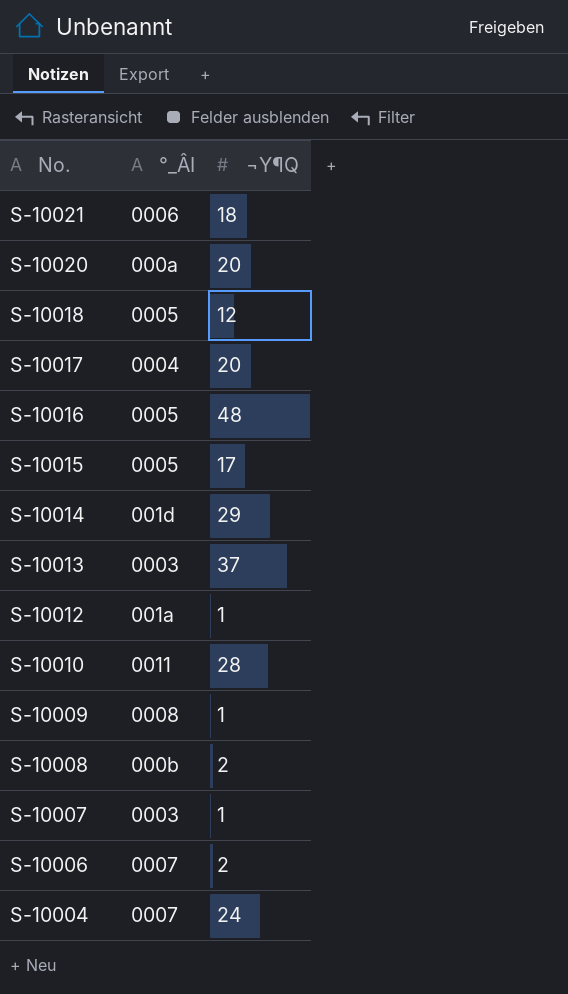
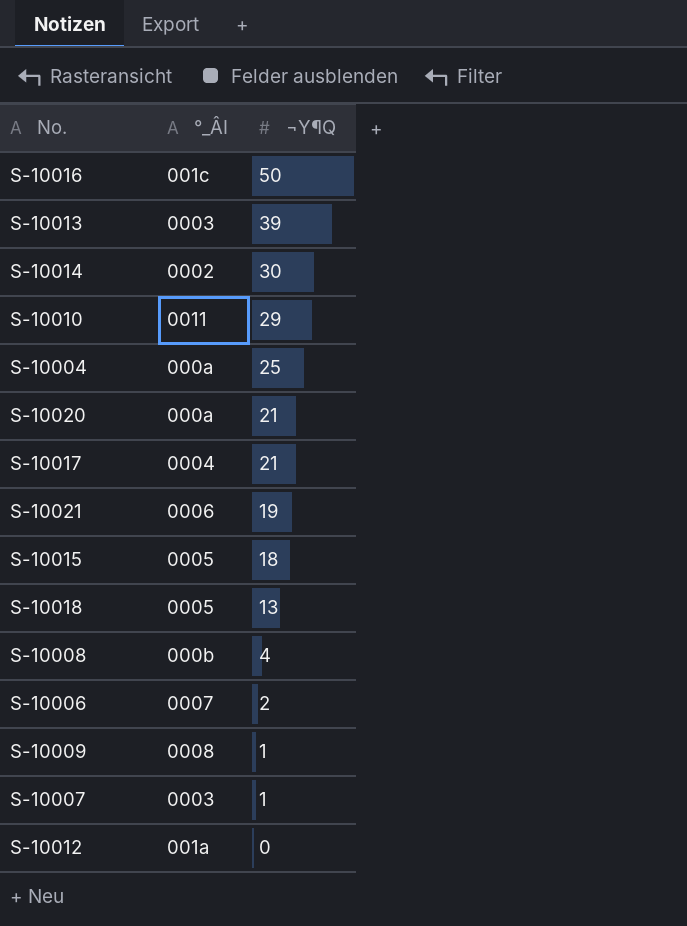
row order: No. descending -> ¬Y¶Q descending
S-10016 | °_ÂI: 0005 -> 001c
S-10016 | ¬Y¶Q: 48 -> 50
S-10013 | ¬Y¶Q: 37 -> 39
S-10014 | °_ÂI: 001d -> 0002
S-10014 | ¬Y¶Q: 29 -> 30
S-10010 | ¬Y¶Q: 28 -> 29
S-10004 | °_ÂI: 0007 -> 000a
S-10004 | ¬Y¶Q: 24 -> 25
S-10020 | ¬Y¶Q: 20 -> 21
S-10017 | ¬Y¶Q: 20 -> 21
S-10021 | ¬Y¶Q: 18 -> 19
S-10015 | ¬Y¶Q: 17 -> 18
S-10018 | ¬Y¶Q: 12 -> 13
S-10008 | ¬Y¶Q: 2 -> 4
S-10012 | ¬Y¶Q: 1 -> 0

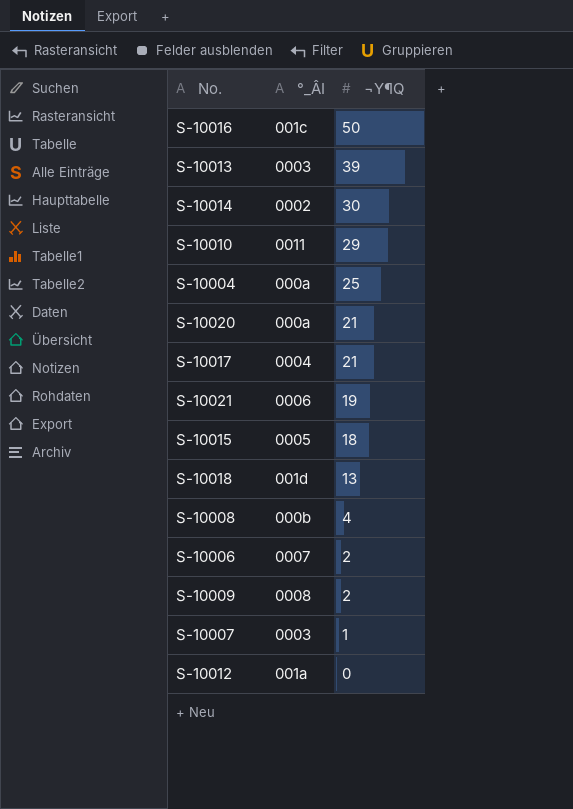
S-10018 | °_ÂI: 0005 -> 001d
S-10009 | ¬Y¶Q: 1 -> 2

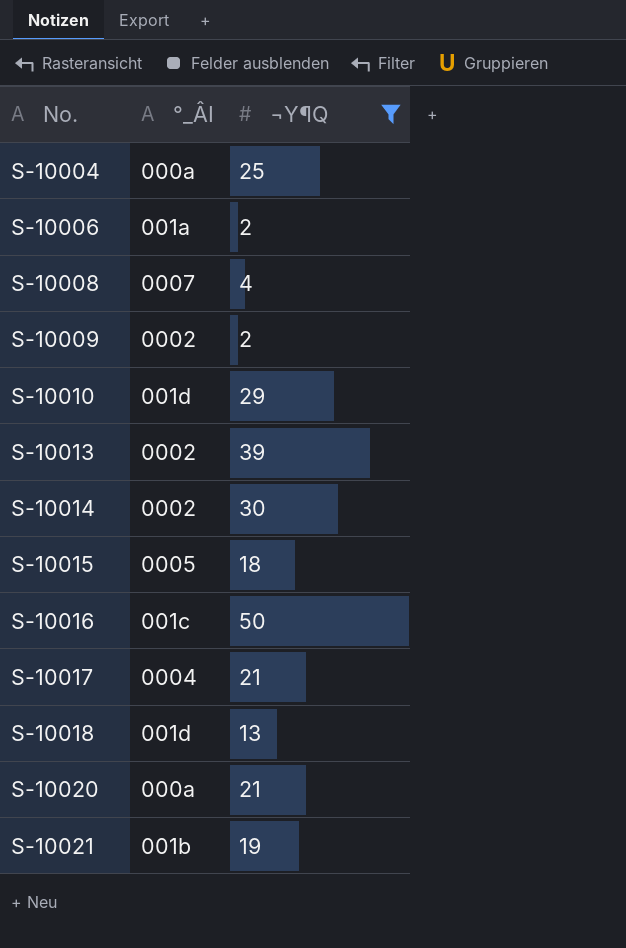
filter: none -> ¬Y¶Q >= 2
row order: ¬Y¶Q descending -> No. ascending
S-10006 | °_ÂI: 0007 -> 001a
S-10008 | °_ÂI: 000b -> 0007
S-10009 | °_ÂI: 0008 -> 0002
S-10010 | °_ÂI: 0011 -> 001d
S-10013 | °_ÂI: 0003 -> 0002
S-10021 | °_ÂI: 0006 -> 001b

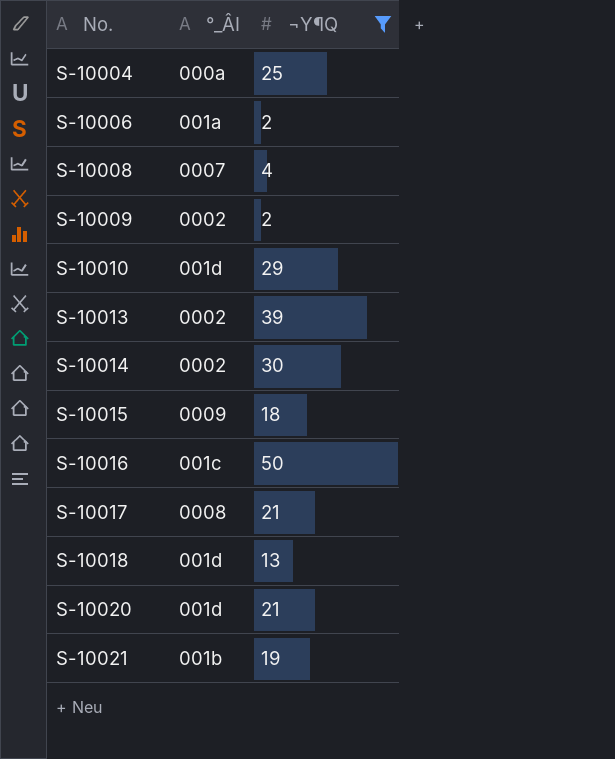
S-10015 | °_ÂI: 0005 -> 0009
S-10017 | °_ÂI: 0004 -> 0008
S-10020 | °_ÂI: 000a -> 001d

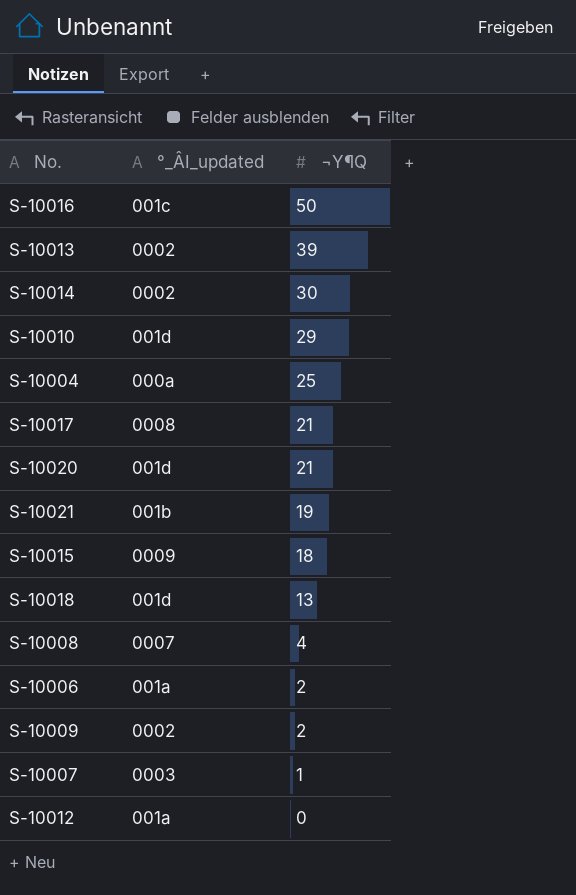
filter: ¬Y¶Q >= 2 -> none
row order: No. ascending -> ¬Y¶Q descending
column name: °_ÂI -> °_ÂI_updated

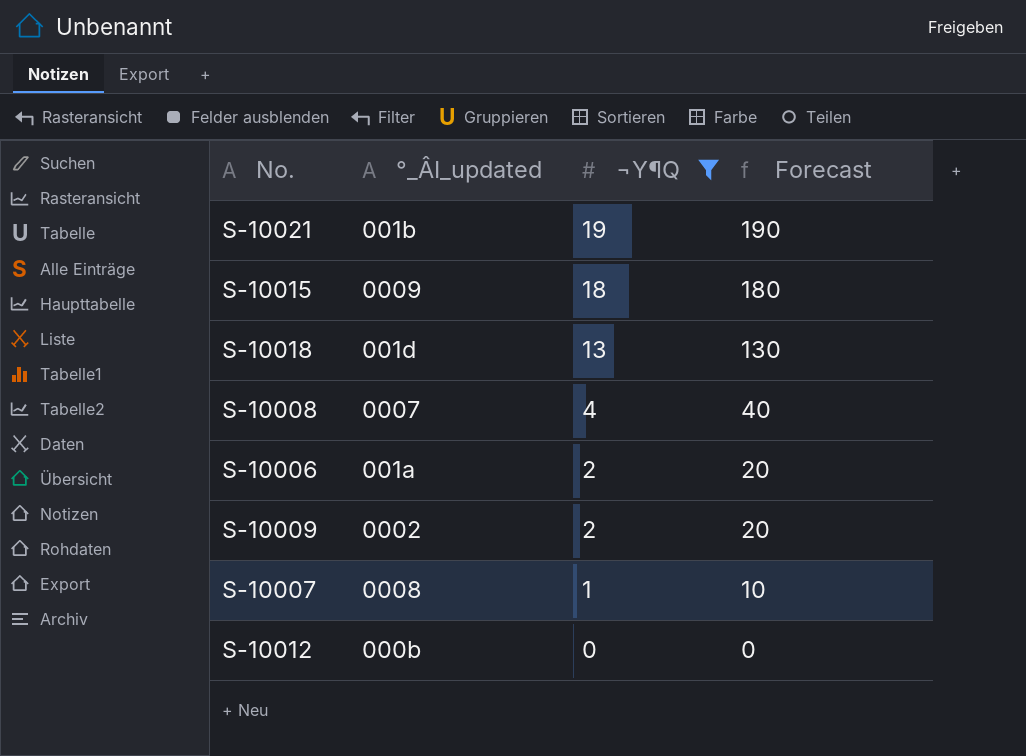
filter: none -> ¬Y¶Q <= 19
column Forecast | formula: none -> [¬Y¶Q] * 10
S-10007 | °_ÂI_updated: 0003 -> 0008
S-10012 | °_ÂI_updated: 001a -> 000b

